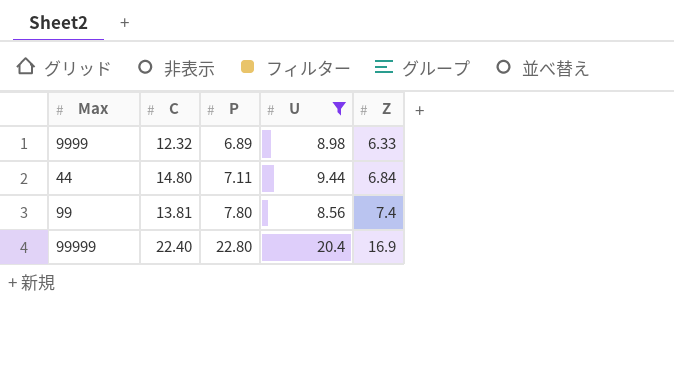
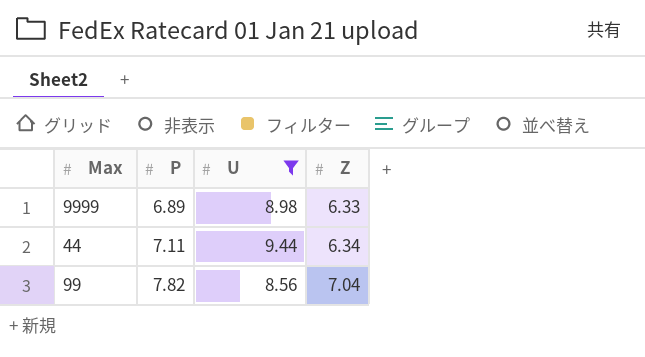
column C | position: 2 -> none
row 99999: 22.40 | 22.80 | 20.4 | 16.9 -> none
44 | Z: 6.84 -> 6.34
99 | P: 7.80 -> 7.82
99 | Z: 7.4 -> 7.04

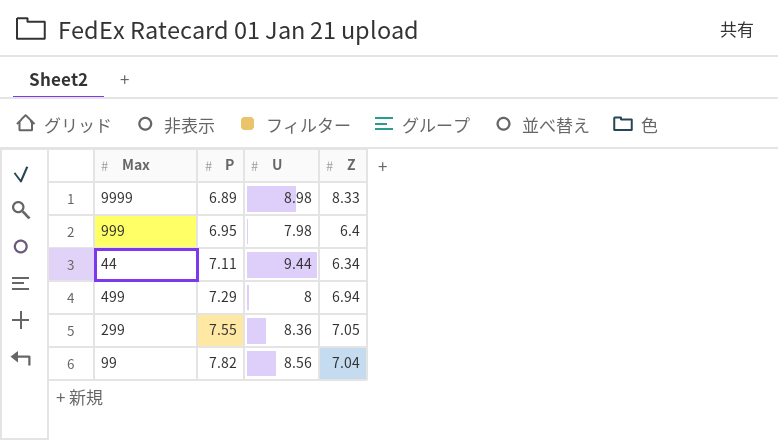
filter: U >= 8.56 -> none
9999 | Z: 6.33 -> 8.33

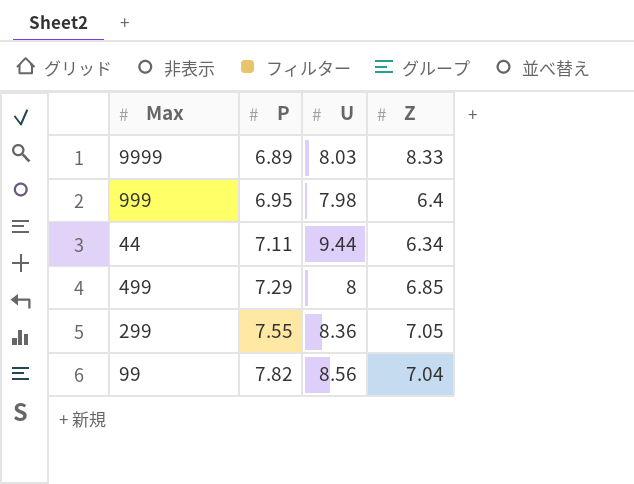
9999 | U: 8.98 -> 8.03
499 | Z: 6.94 -> 6.85

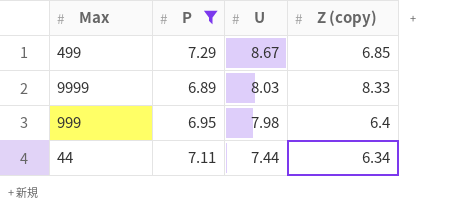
filter: none -> P <= 7.29
row order: P ascending -> U descending
column name: Z -> Z (copy)
499 | U: 8 -> 8.67
44 | U: 9.44 -> 7.44

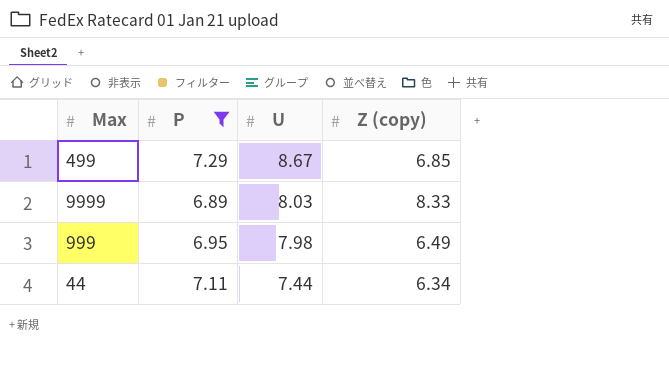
999 | Z (copy): 6.4 -> 6.49

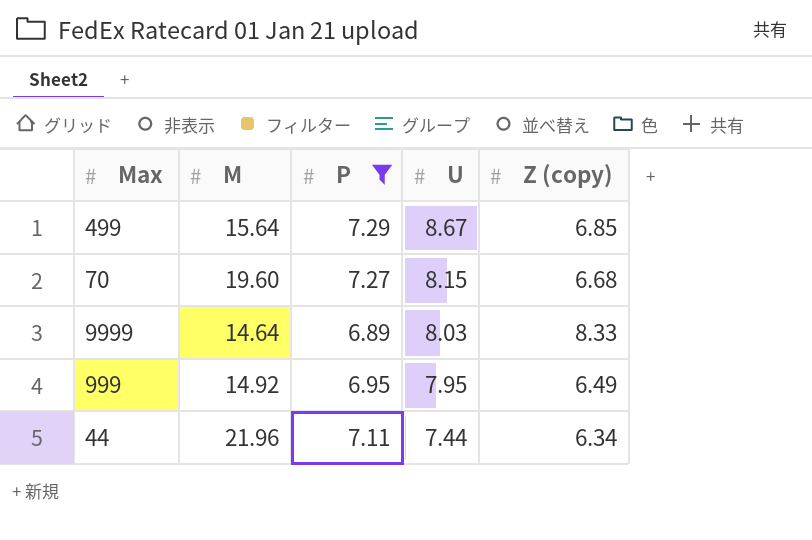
column M | position: none -> 2
row 70: none -> 19.60 | 7.27 | 8.15 | 6.68
999 | U: 7.98 -> 7.95

